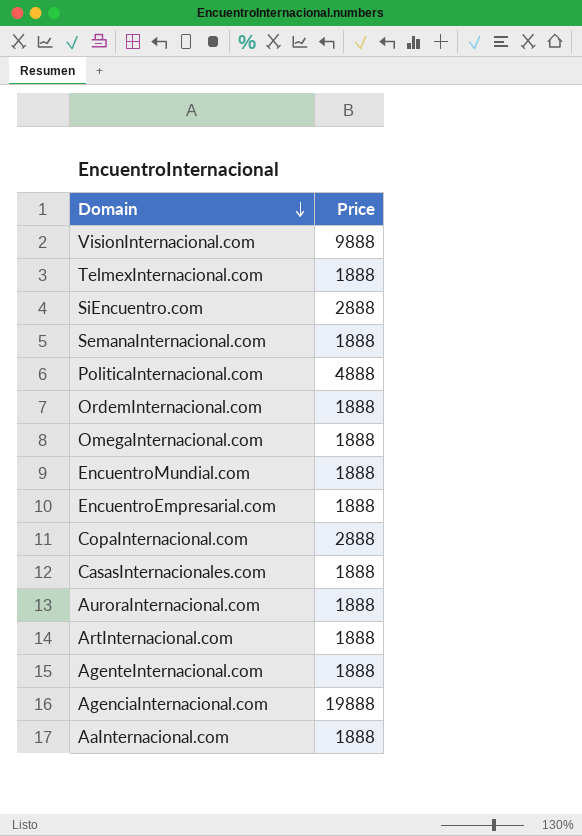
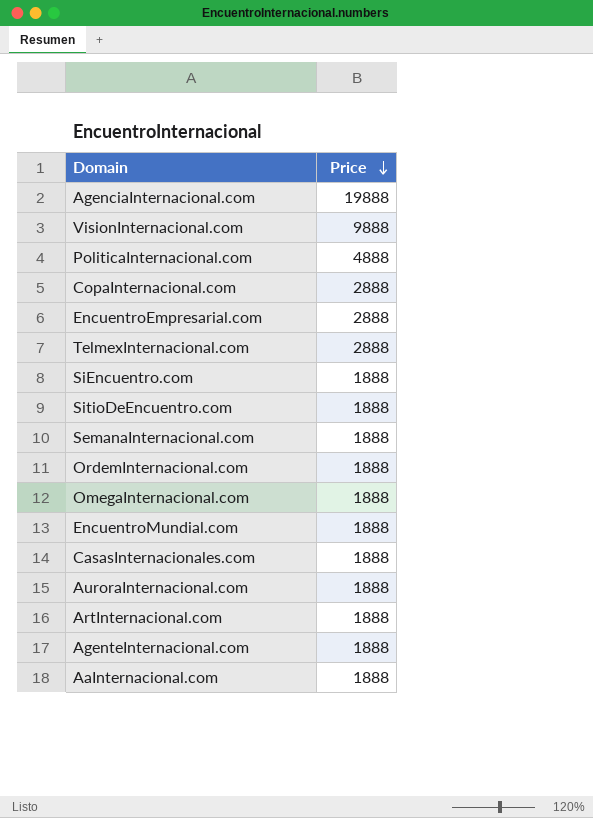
row order: Domain descending -> Price descending
EncuentroEmpresarial.com | Price: 1888 -> 2888
TelmexInternacional.com | Price: 1888 -> 2888
SiEncuentro.com | Price: 2888 -> 1888
row SitioDeEncuentro.com: none -> 1888

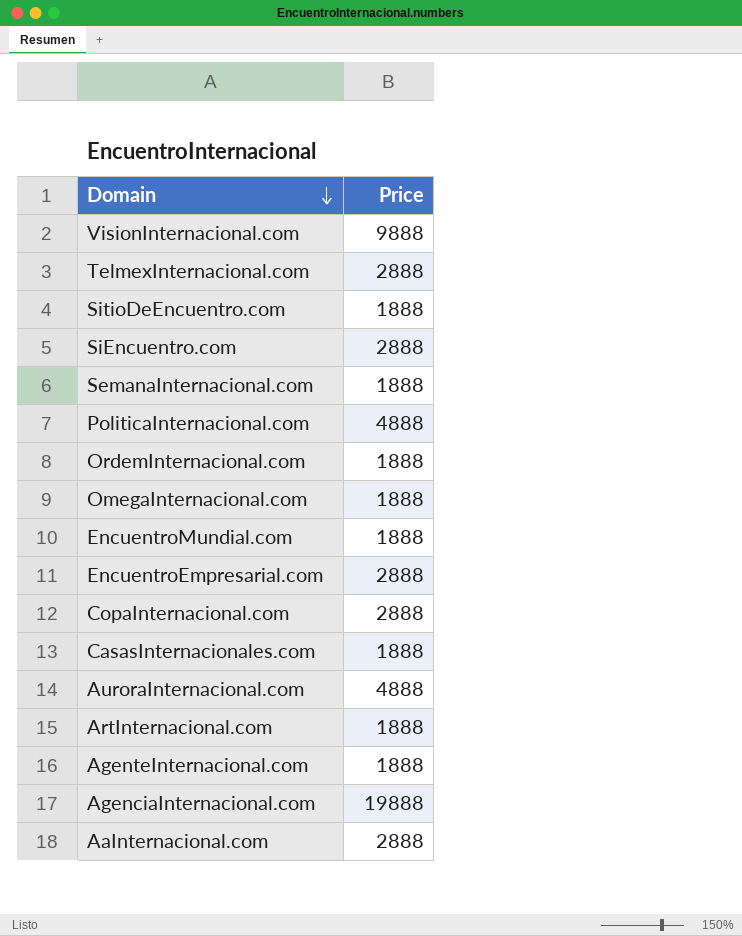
row order: Price descending -> Domain descending
SiEncuentro.com | Price: 1888 -> 2888
AuroraInternacional.com | Price: 1888 -> 4888
AaInternacional.com | Price: 1888 -> 2888

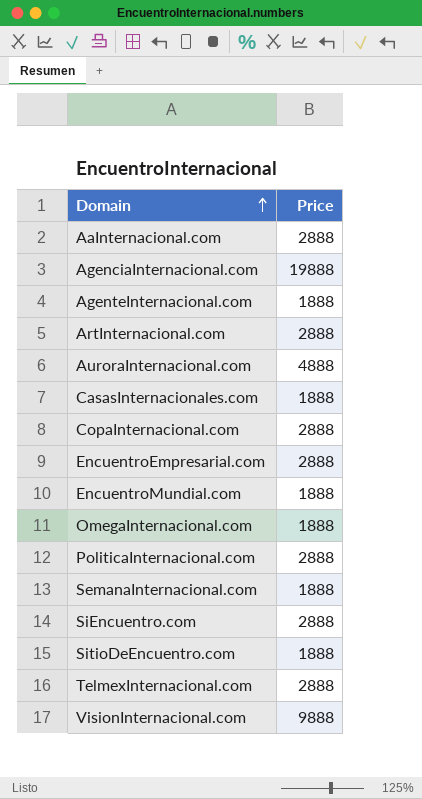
row order: Domain descending -> Domain ascending
row OrdemInternacional.com: 1888 -> none
ArtInternacional.com | Price: 1888 -> 2888
PoliticaInternacional.com | Price: 4888 -> 2888

